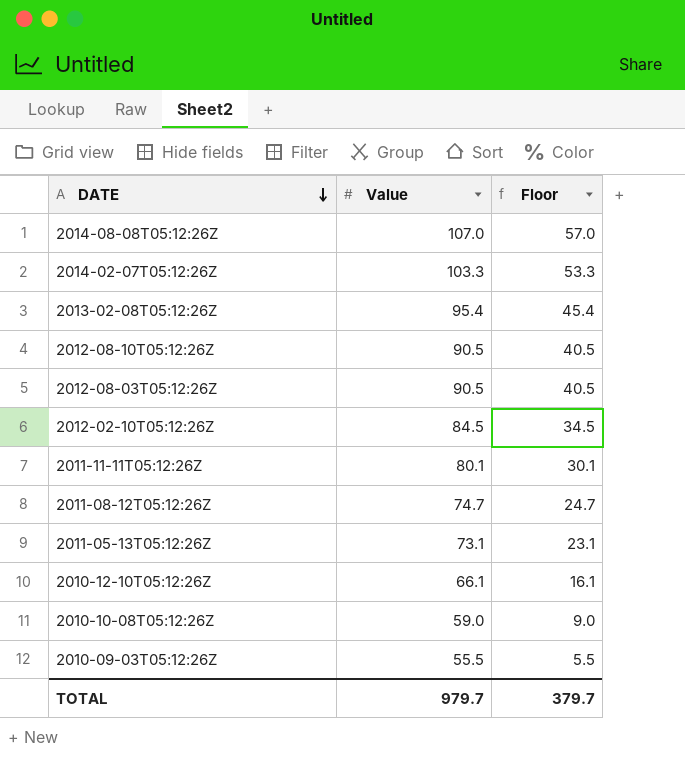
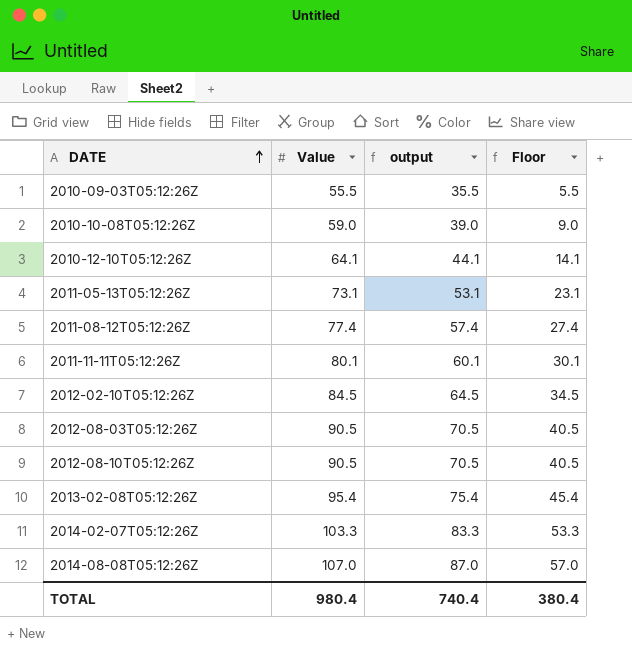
row order: DATE descending -> DATE ascending
column output | formula: none -> [Value] - 20
2010-12-10T05:12:26Z | Value: 66.1 -> 64.1
2010-12-10T05:12:26Z | Floor: 16.1 -> 14.1
2011-08-12T05:12:26Z | Value: 74.7 -> 77.4
2011-08-12T05:12:26Z | Floor: 24.7 -> 27.4
TOTAL | Value: 979.7 -> 980.4
TOTAL | Floor: 379.7 -> 380.4

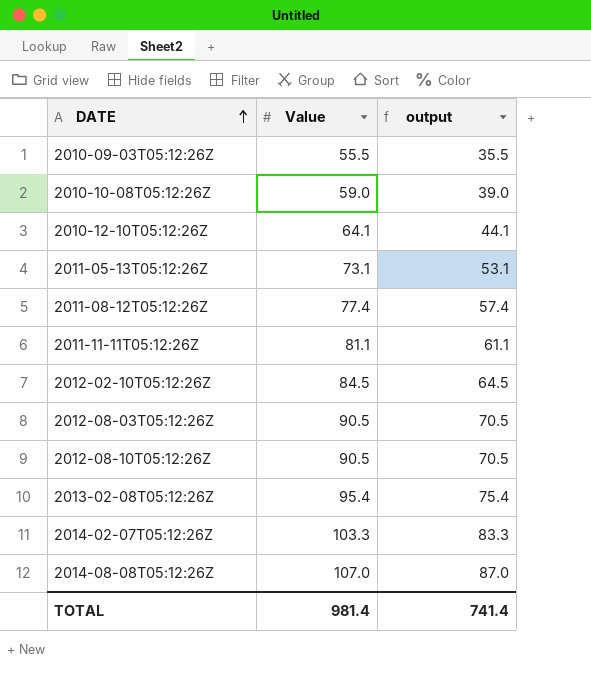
column Floor | formula: [Value] - 50 -> none
2011-11-11T05:12:26Z | Value: 80.1 -> 81.1
2011-11-11T05:12:26Z | output: 60.1 -> 61.1
TOTAL | Value: 980.4 -> 981.4
TOTAL | output: 740.4 -> 741.4

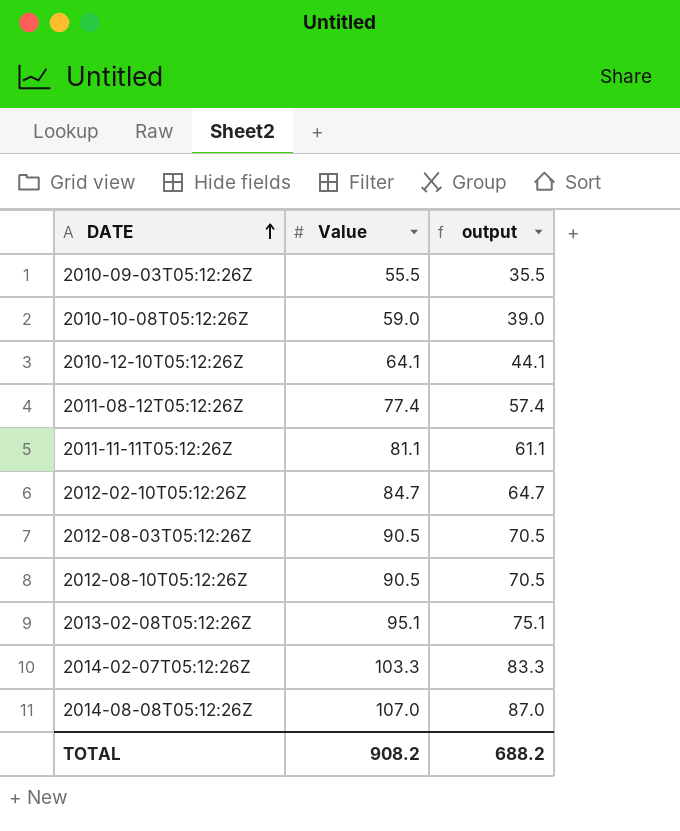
row 2011-05-13T05:12:26Z: 73.1 | 53.1 -> none
2012-02-10T05:12:26Z | Value: 84.5 -> 84.7
2012-02-10T05:12:26Z | output: 64.5 -> 64.7
2013-02-08T05:12:26Z | Value: 95.4 -> 95.1
2013-02-08T05:12:26Z | output: 75.4 -> 75.1
TOTAL | Value: 981.4 -> 908.2
TOTAL | output: 741.4 -> 688.2

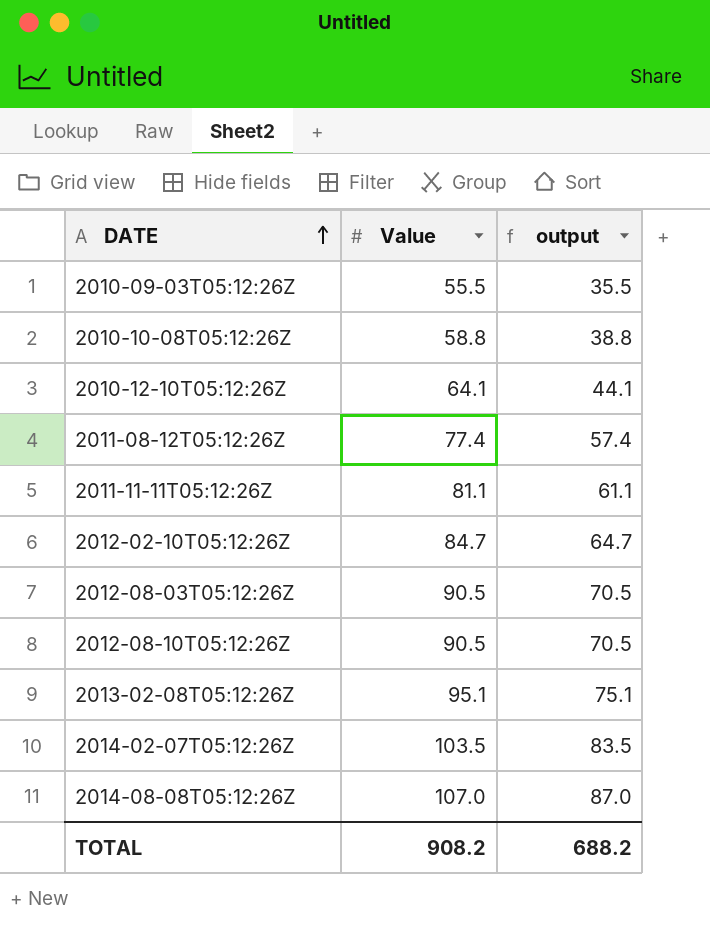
2010-10-08T05:12:26Z | Value: 59.0 -> 58.8
2010-10-08T05:12:26Z | output: 39.0 -> 38.8
2014-02-07T05:12:26Z | Value: 103.3 -> 103.5
2014-02-07T05:12:26Z | output: 83.3 -> 83.5

